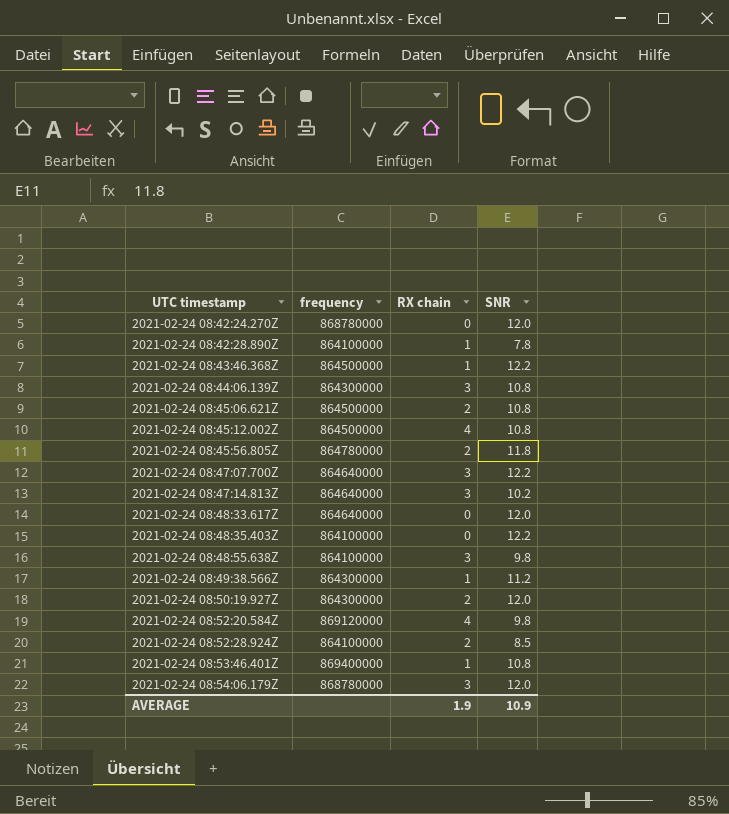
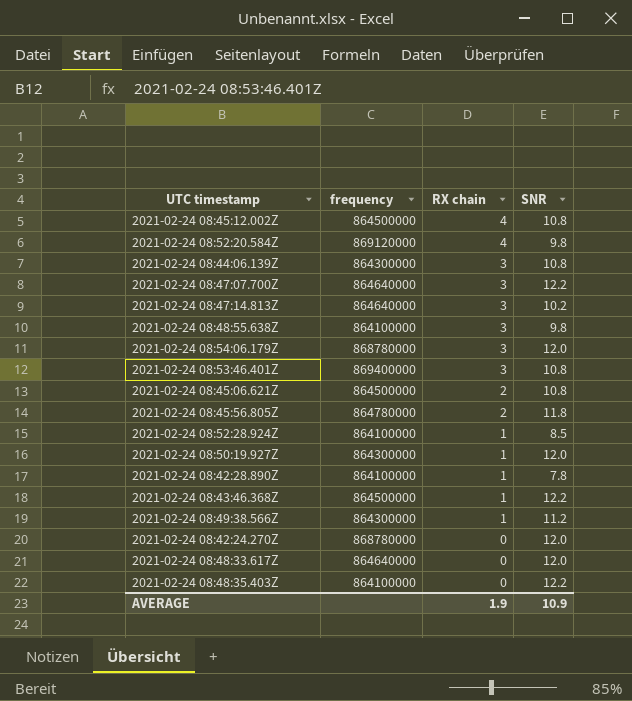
row order: UTC timestamp ascending -> RX chain descending
2021-02-24 08:53:46.401Z | RX chain: 1 -> 3
2021-02-24 08:52:28.924Z | RX chain: 2 -> 1
2021-02-24 08:50:19.927Z | RX chain: 2 -> 1

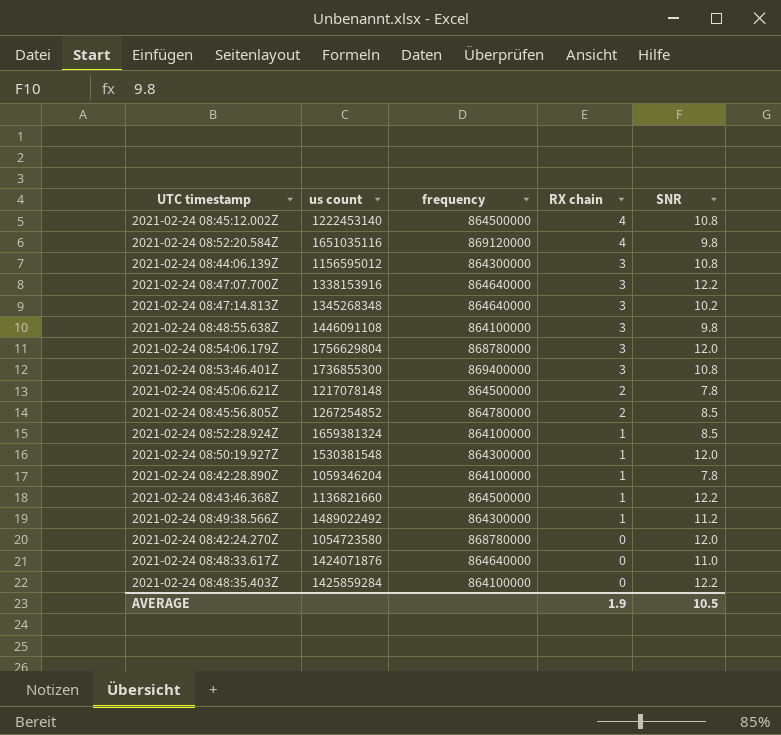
column us count | position: none -> 2
2021-02-24 08:45:06.621Z | SNR: 10.8 -> 7.8
2021-02-24 08:45:56.805Z | SNR: 11.8 -> 8.5
2021-02-24 08:48:33.617Z | SNR: 12.0 -> 11.0
AVERAGE | SNR: 10.9 -> 10.5

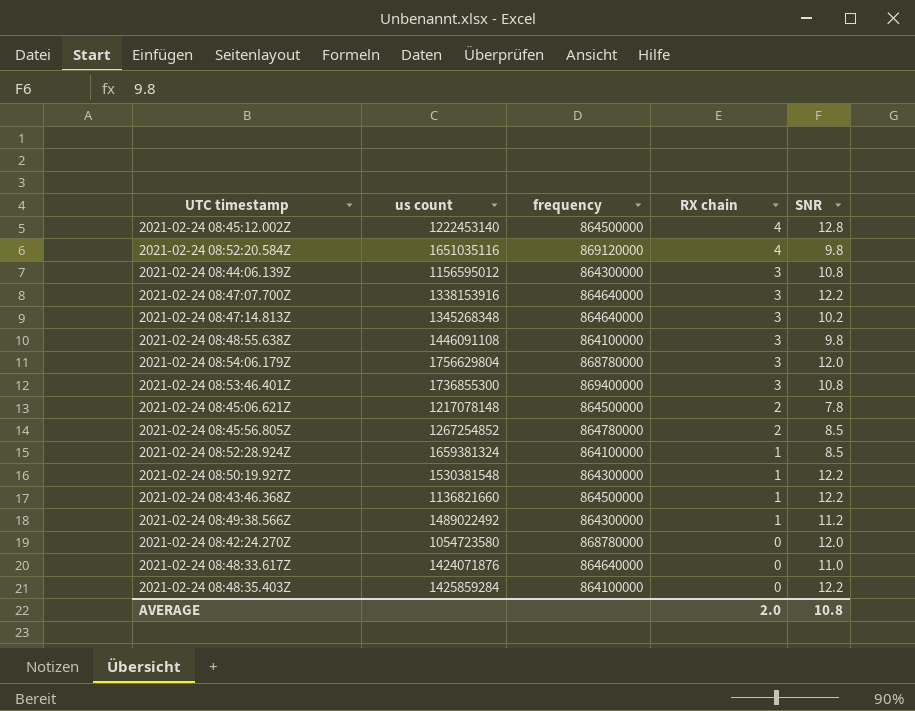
row 2021-02-24 08:42:28.890Z: 1059346204 | 864100000 | 1 | 7.8 -> none
2021-02-24 08:45:12.002Z | SNR: 10.8 -> 12.8
2021-02-24 08:50:19.927Z | SNR: 12.0 -> 12.2
AVERAGE | RX chain: 1.9 -> 2.0
AVERAGE | SNR: 10.5 -> 10.8

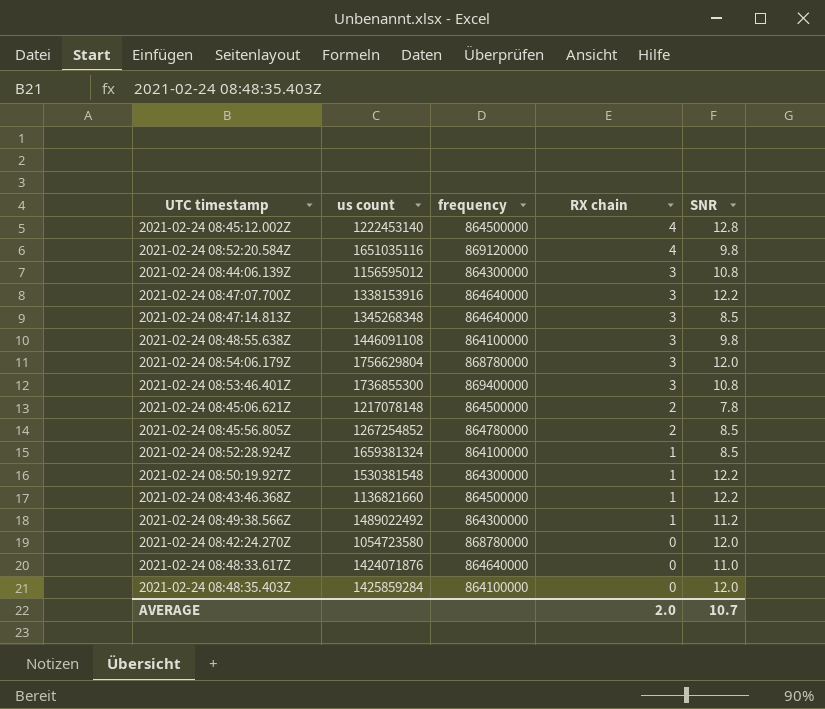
2021-02-24 08:47:14.813Z | SNR: 10.2 -> 8.5
2021-02-24 08:48:35.403Z | SNR: 12.2 -> 12.0
AVERAGE | SNR: 10.8 -> 10.7

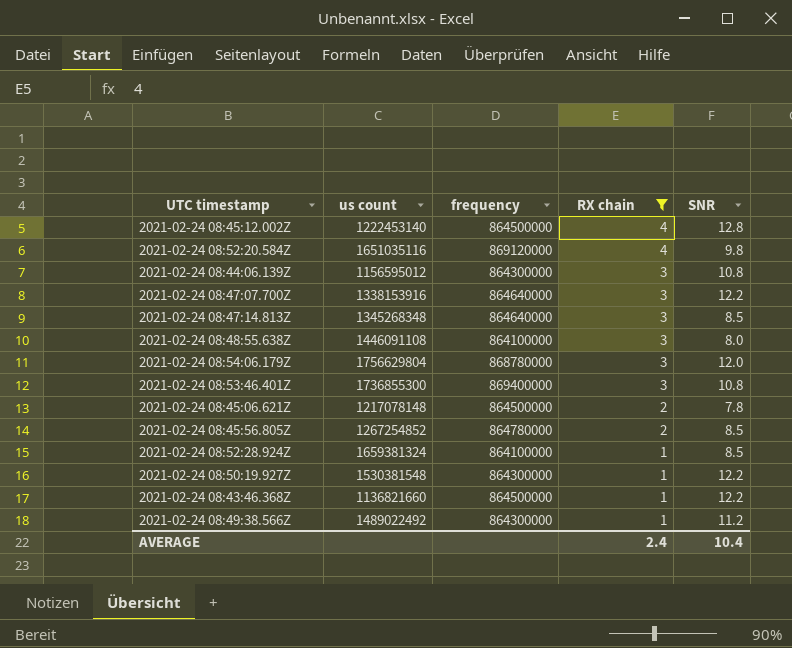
filter: none -> RX chain != 0
2021-02-24 08:48:55.638Z | SNR: 9.8 -> 8.0
AVERAGE | RX chain: 2.0 -> 2.4
AVERAGE | SNR: 10.7 -> 10.4

